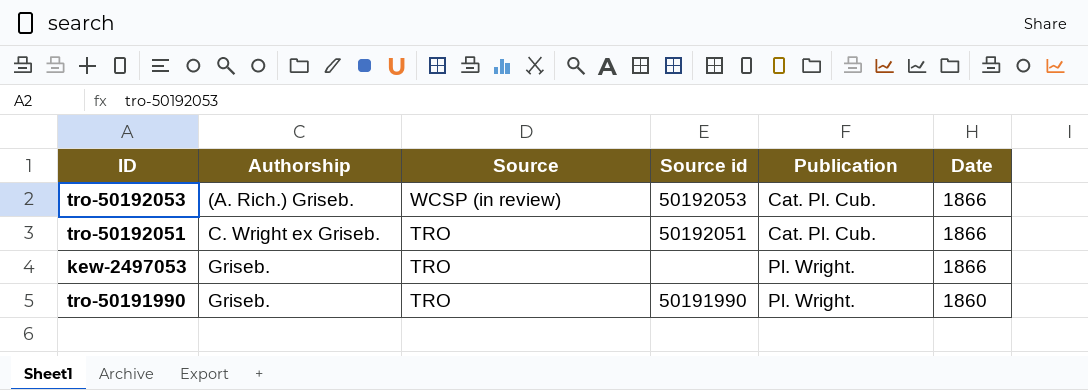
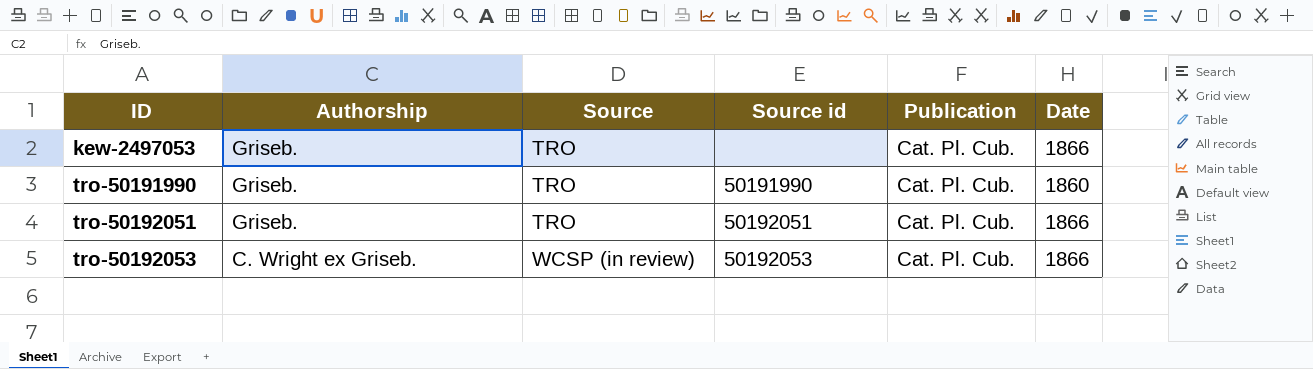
row order: Authorship ascending -> ID ascending
kew-2497053 | Publication: Pl. Wright. -> Cat. Pl. Cub.
tro-50191990 | Publication: Pl. Wright. -> Cat. Pl. Cub.
tro-50192051 | Authorship: C. Wright ex Griseb. -> Griseb.
tro-50192053 | Authorship: (A. Rich.) Griseb. -> C. Wright ex Griseb.

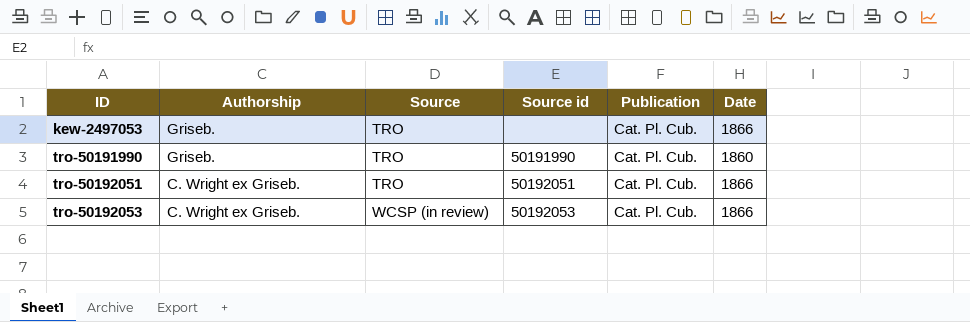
tro-50192051 | Authorship: Griseb. -> C. Wright ex Griseb.

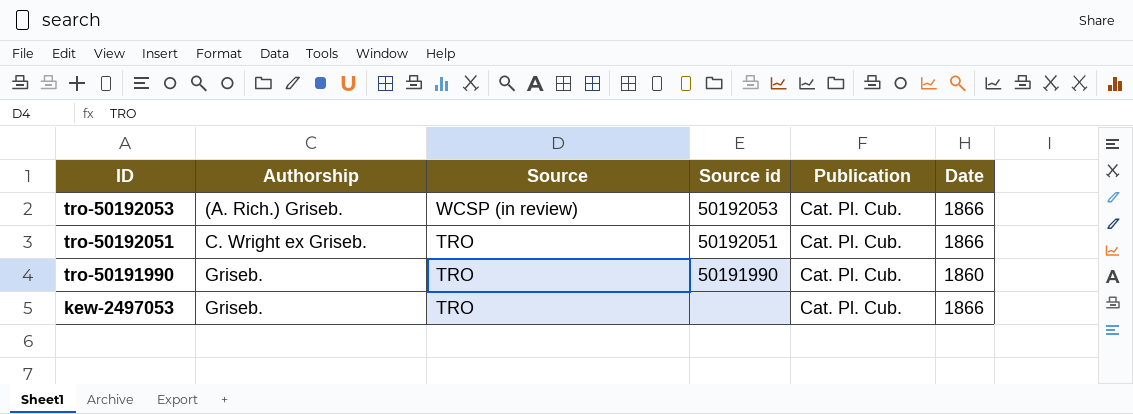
row order: ID ascending -> ID descending
tro-50192053 | Authorship: C. Wright ex Griseb. -> (A. Rich.) Griseb.

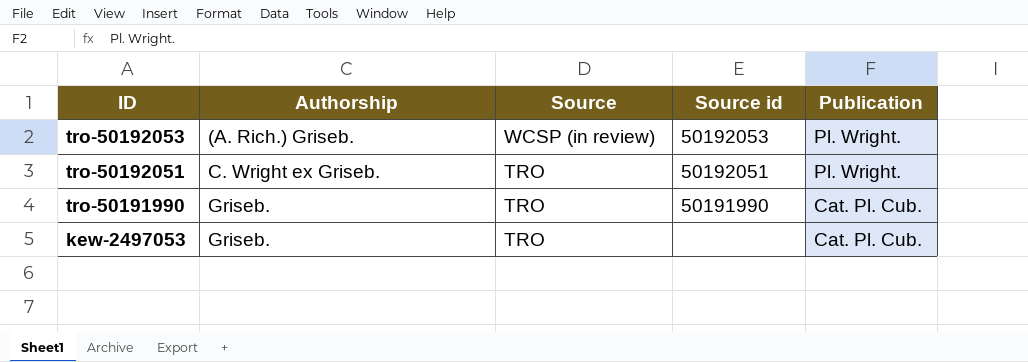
column Date | position: 6 -> none
tro-50192053 | Publication: Cat. Pl. Cub. -> Pl. Wright.
tro-50192051 | Publication: Cat. Pl. Cub. -> Pl. Wright.

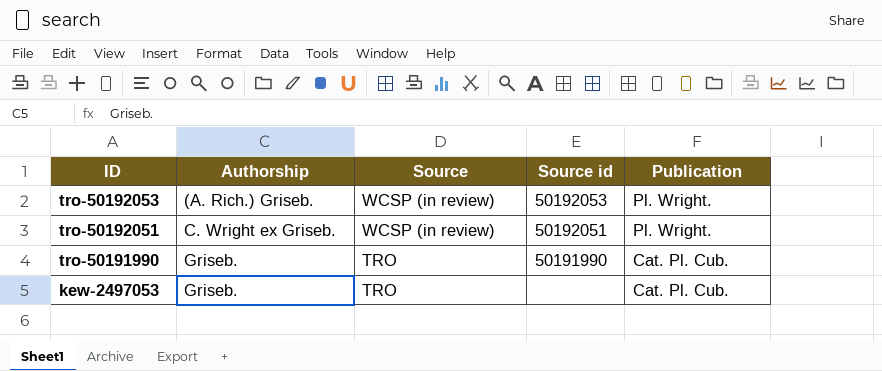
tro-50192051 | Source: TRO -> WCSP (in review)

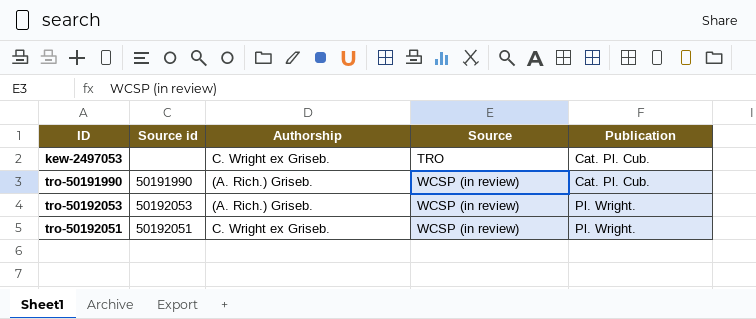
row order: ID descending -> Source ascending
column Source id | position: 4 -> 2
kew-2497053 | Authorship: Griseb. -> C. Wright ex Griseb.
tro-50191990 | Authorship: Griseb. -> (A. Rich.) Griseb.
tro-50191990 | Source: TRO -> WCSP (in review)

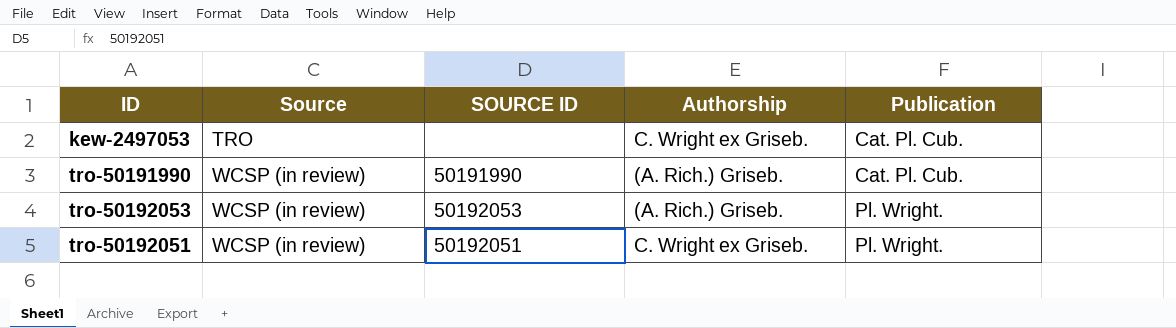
column Source | position: 4 -> 2
column name: Source id -> SOURCE ID

